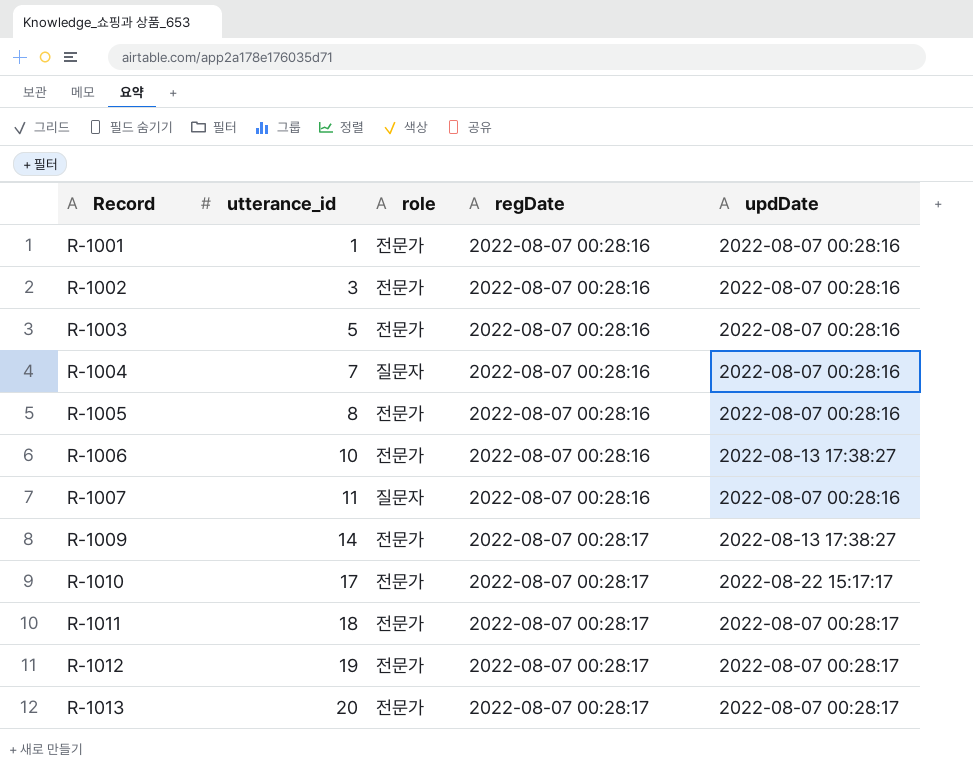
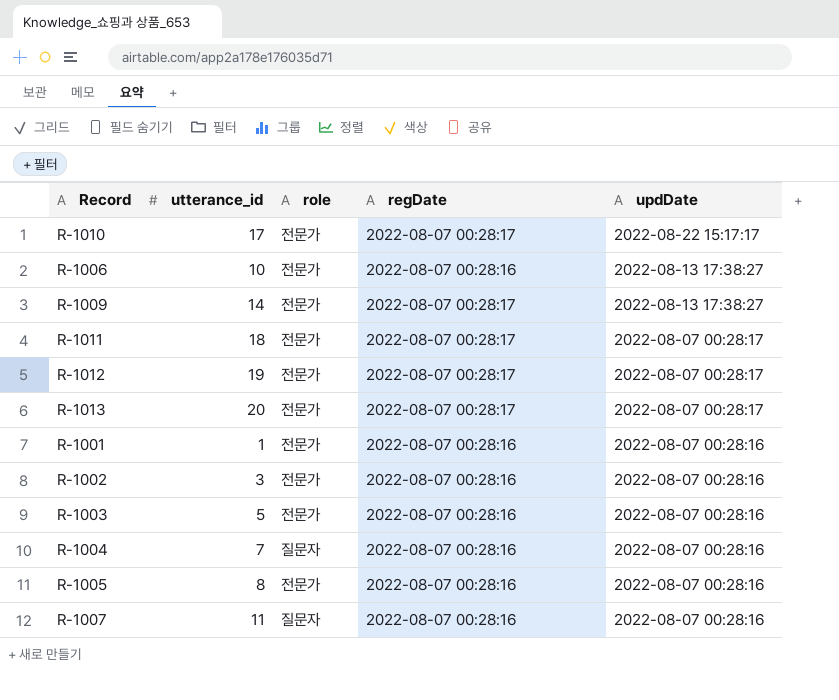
row order: Record ascending -> updDate descending

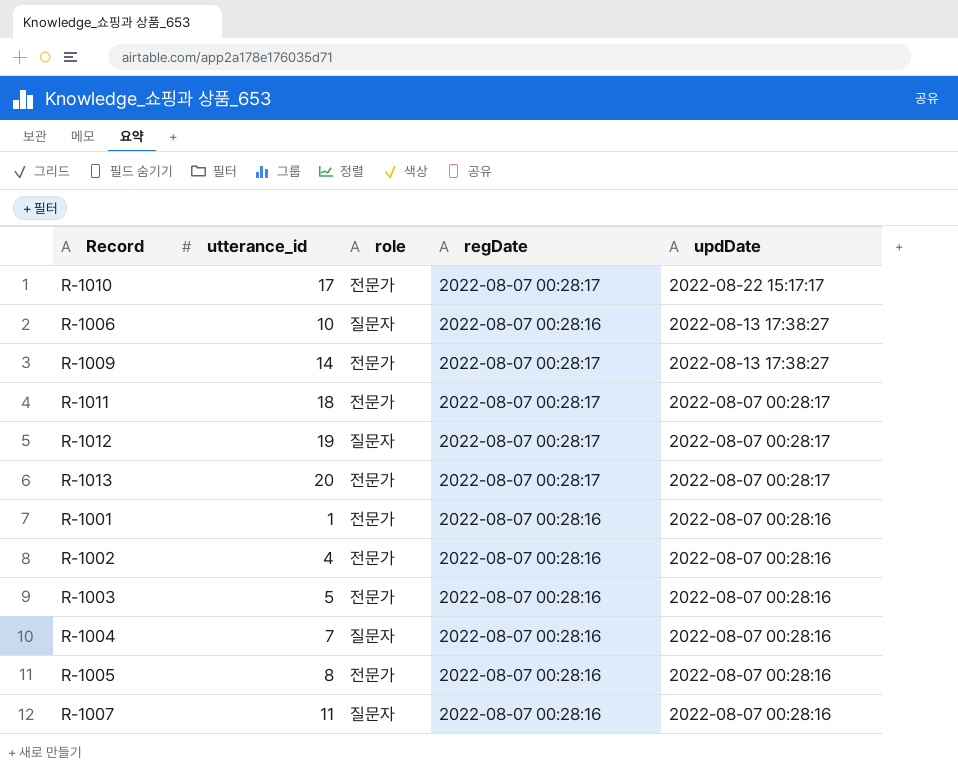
R-1006 | role: 전문가 -> 질문자
R-1012 | role: 전문가 -> 질문자
R-1002 | utterance_id: 3 -> 4

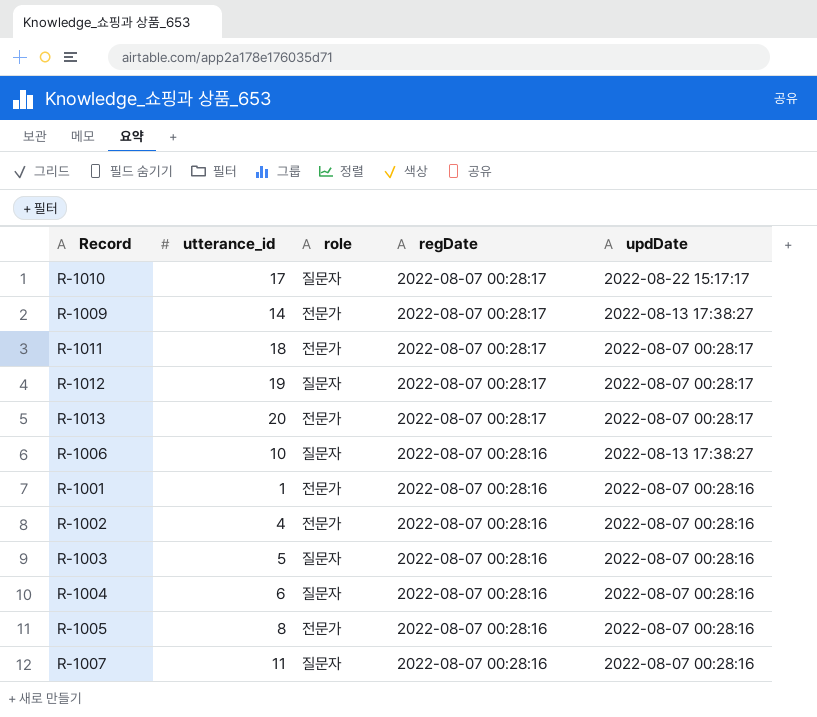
row order: updDate descending -> regDate descending
R-1010 | role: 전문가 -> 질문자
R-1003 | role: 전문가 -> 질문자
R-1004 | utterance_id: 7 -> 6

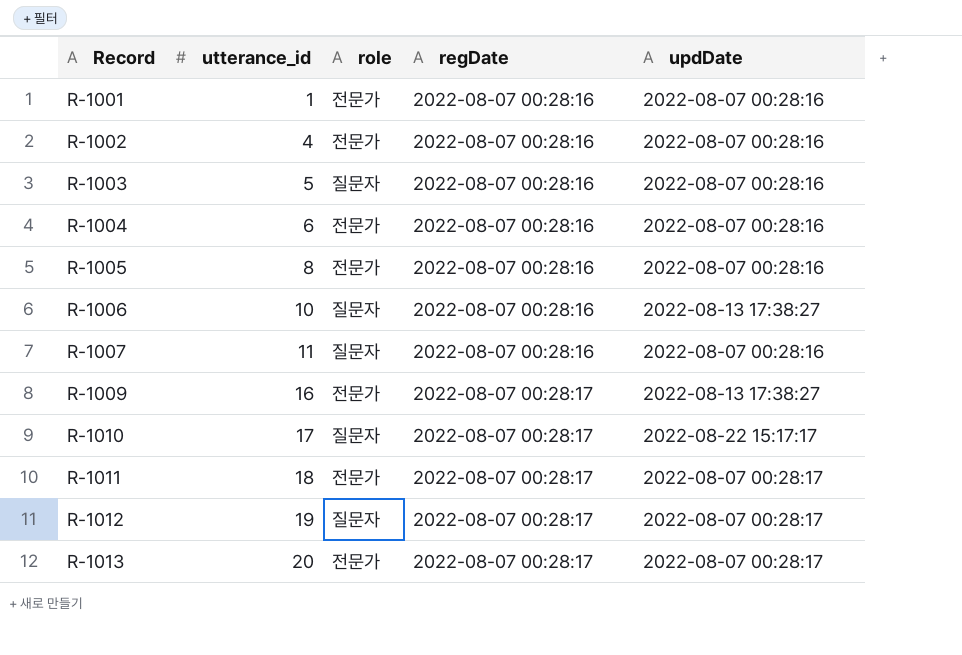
row order: regDate descending -> Record ascending
R-1004 | role: 질문자 -> 전문가
R-1009 | utterance_id: 14 -> 16

